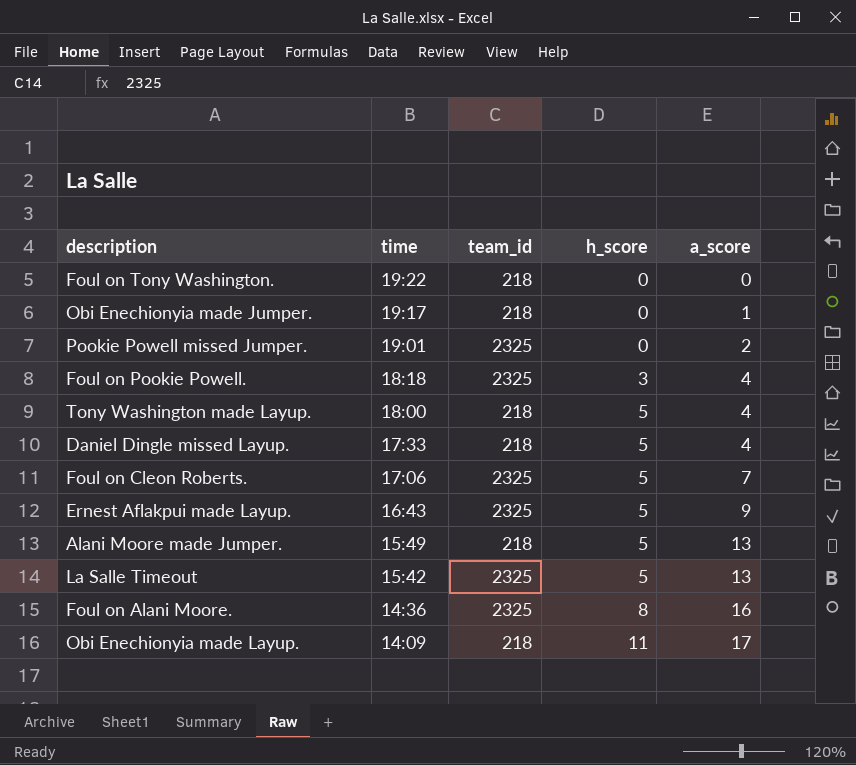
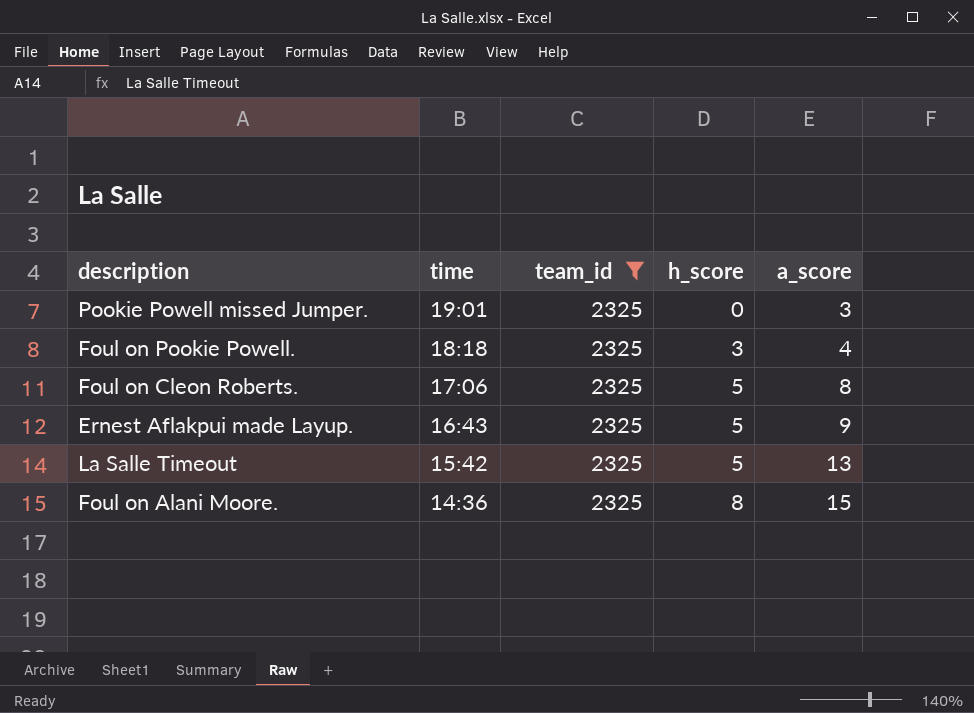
filter: none -> team_id = 2325
Pookie Powell missed Jumper. | a_score: 2 -> 3
Foul on Cleon Roberts. | a_score: 7 -> 8
Foul on Alani Moore. | a_score: 16 -> 15

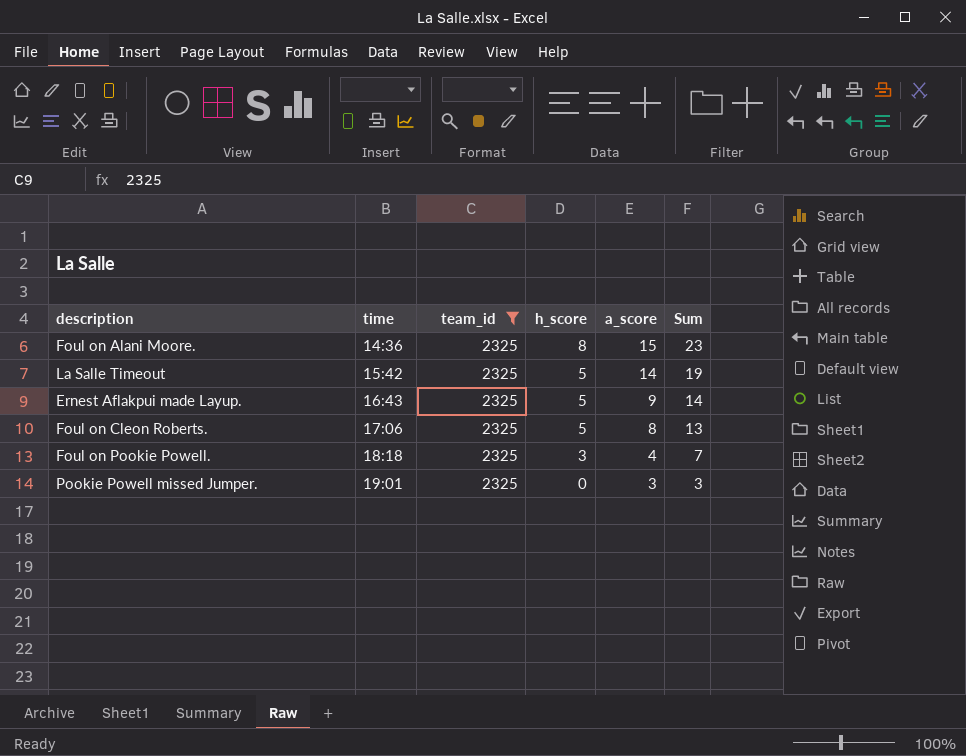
row order: time descending -> time ascending
column Sum | formula: none -> [h_score] + [a_score]
La Salle Timeout | a_score: 13 -> 14

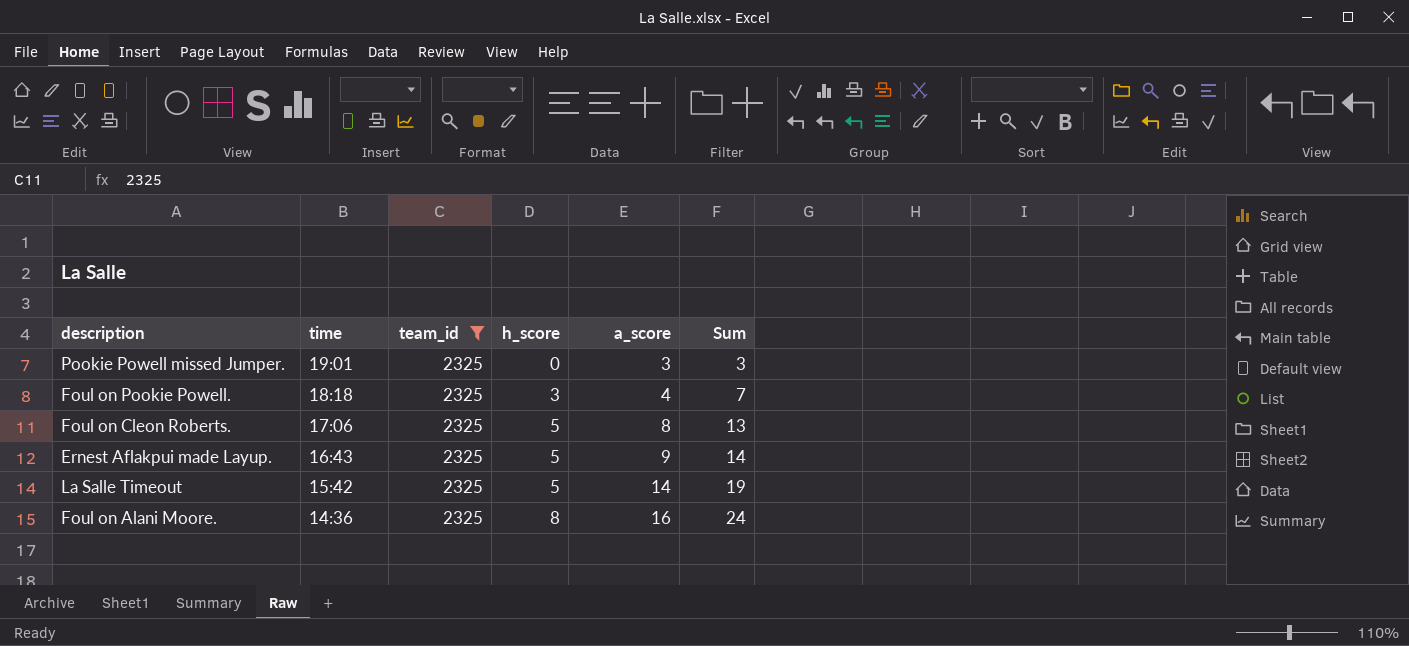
row order: time ascending -> time descending
Foul on Alani Moore. | a_score: 15 -> 16
Foul on Alani Moore. | Sum: 23 -> 24

